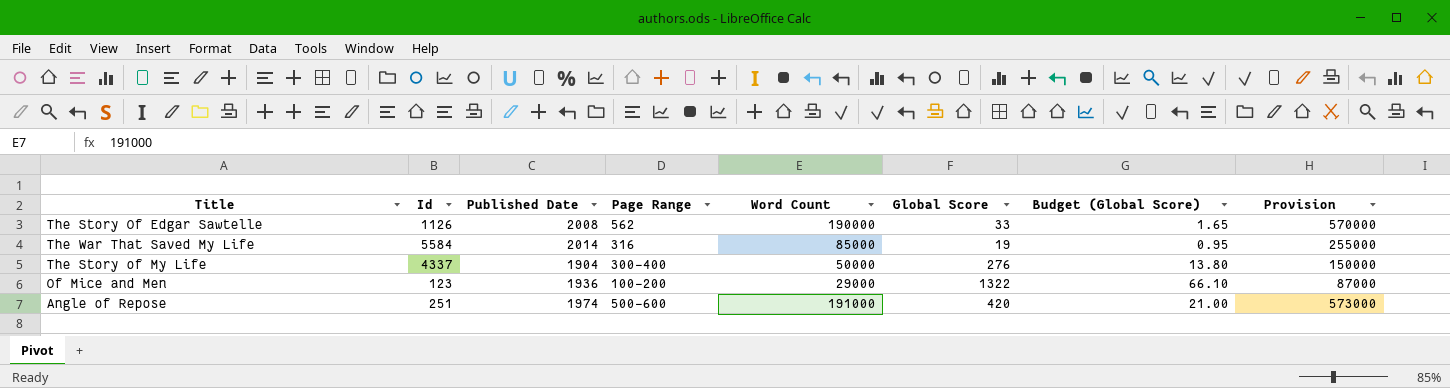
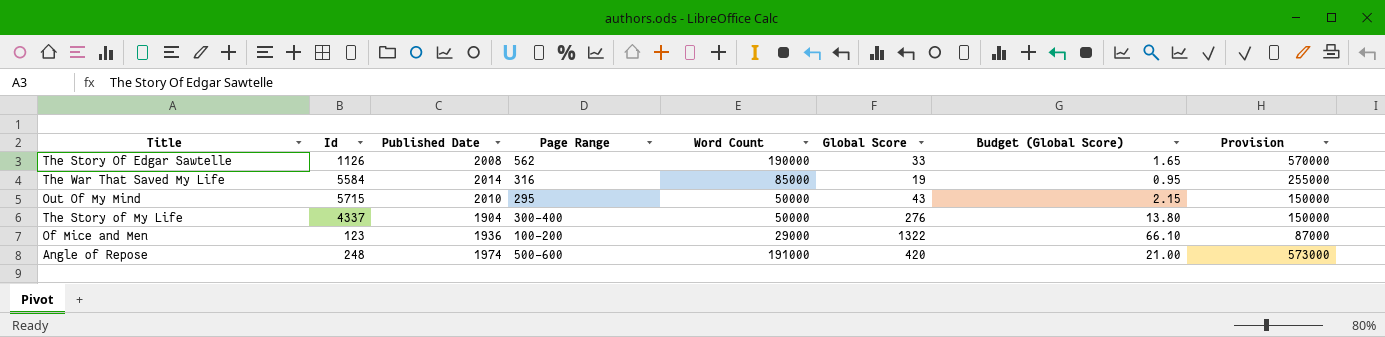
row Out Of My Mind: none -> 5715 | 2010 | 295 | 50000 | 43 | 2.15 | 150000
Angle of Repose | Id: 251 -> 248

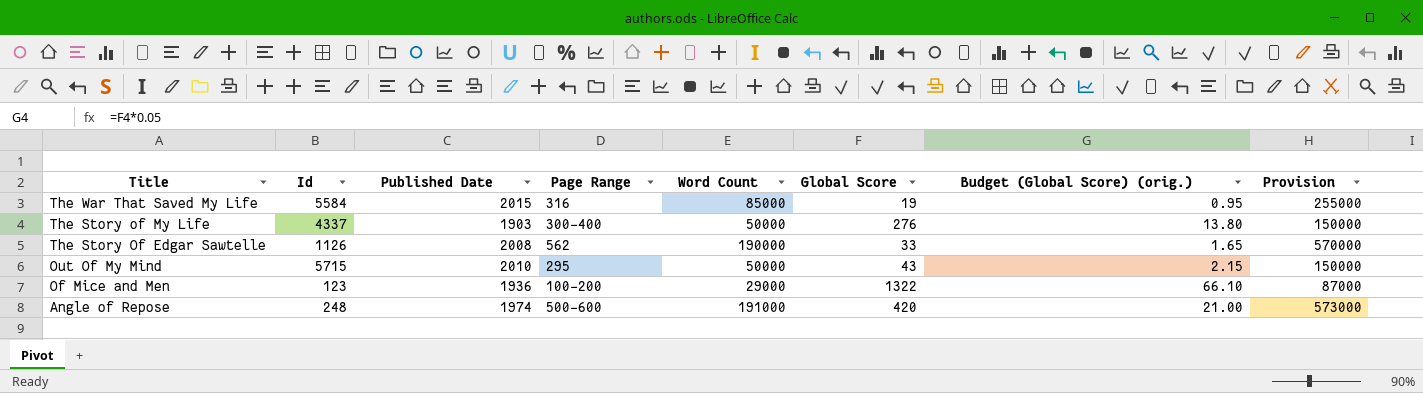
row order: none -> Title descending
column name: Budget (Global Score) -> Budget (Global Score) (orig.)
The War That Saved My Life | Published Date: 2014 -> 2015
The Story of My Life | Published Date: 1904 -> 1903

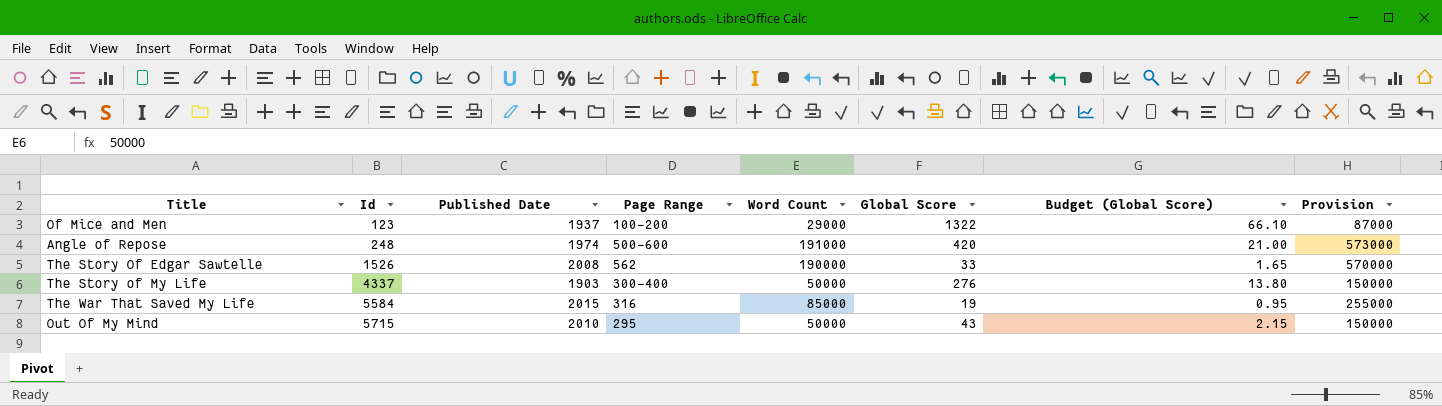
row order: Title descending -> Id ascending
column name: Budget (Global Score) (orig.) -> Budget (Global Score)
Of Mice and Men | Published Date: 1936 -> 1937
The Story Of Edgar Sawtelle | Id: 1126 -> 1526

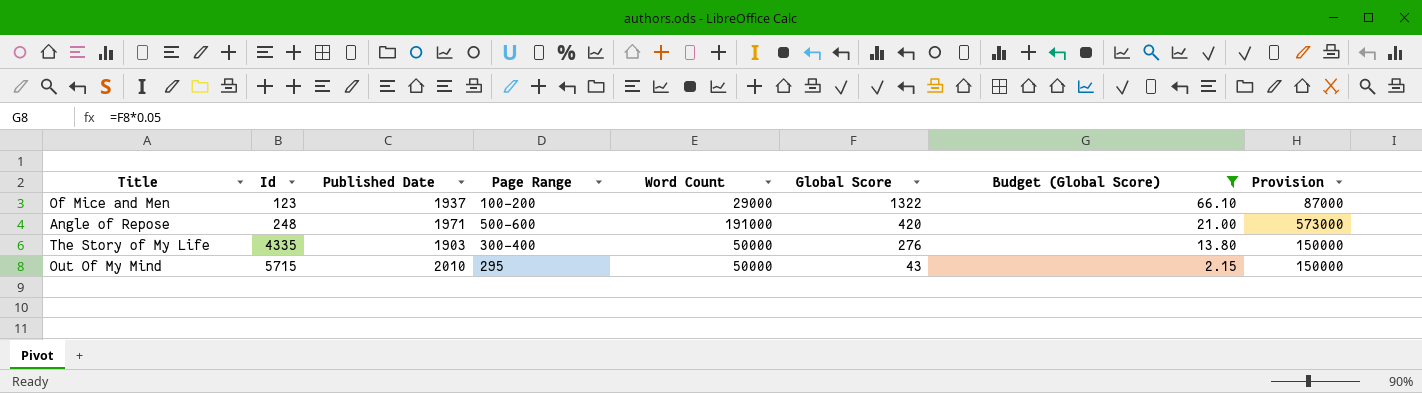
filter: none -> Budget (Global Score) >= 2.15
Angle of Repose | Published Date: 1974 -> 1971
The Story of My Life | Id: 4337 -> 4335

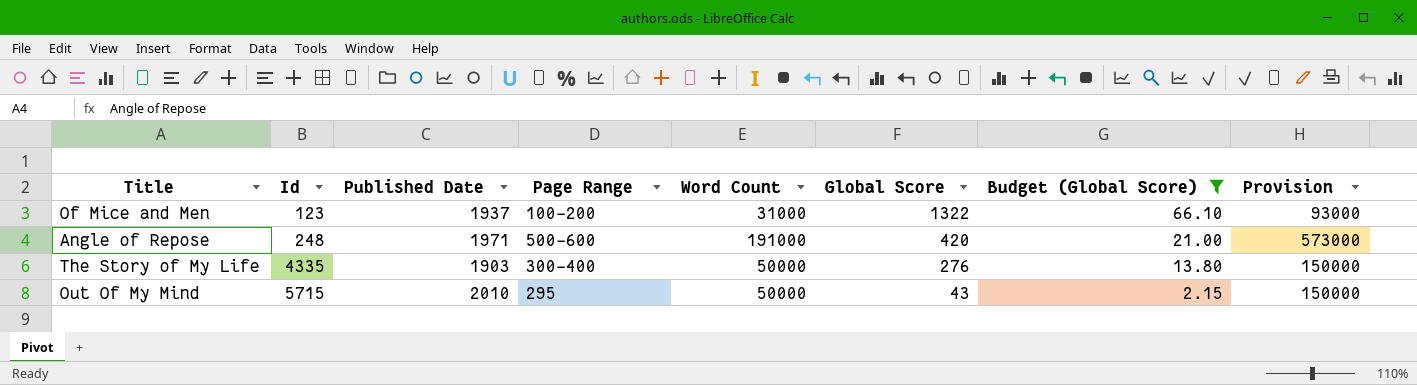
Of Mice and Men | Word Count: 29000 -> 31000
Of Mice and Men | Provision: 87000 -> 93000

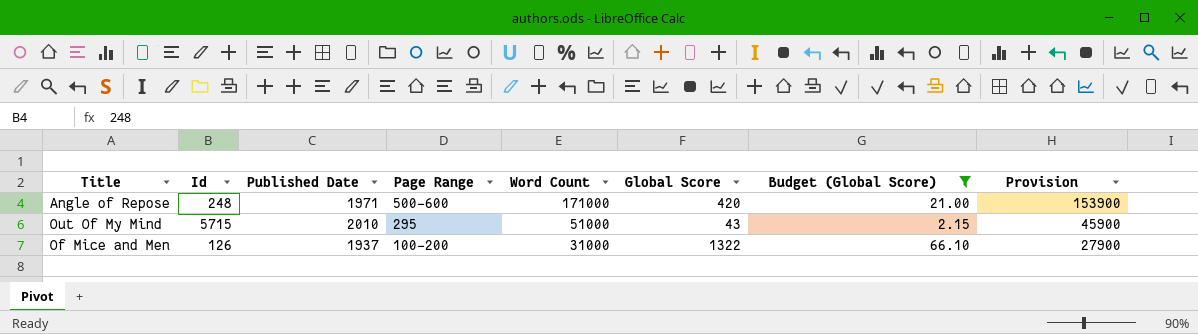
row order: Id ascending -> Page Range descending
column Provision | formula: [Word Count] * 3 -> [Word Count] * 0.9
row The Story of My Life: 4335 | 1903 | 300-400 | 50000 | 276 | 13.80 | 150000 -> none
Angle of Repose | Word Count: 191000 -> 171000
Out Of My Mind | Word Count: 50000 -> 51000
Of Mice and Men | Id: 123 -> 126

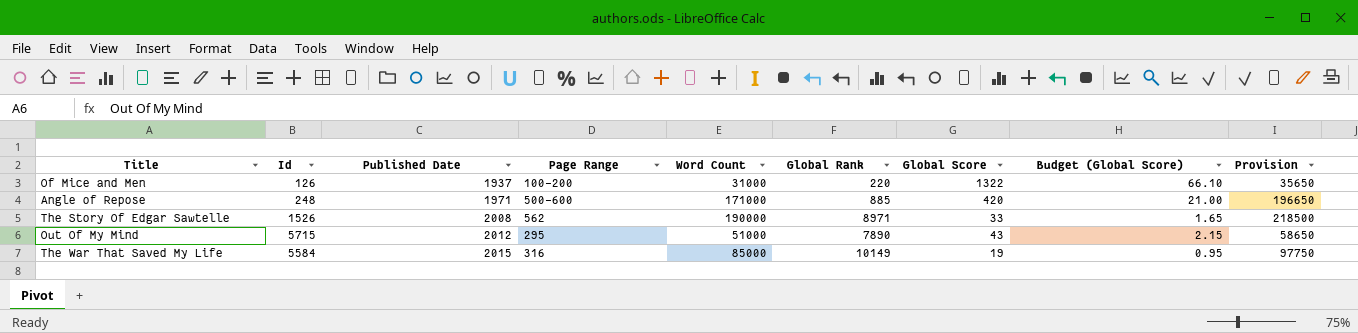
filter: Budget (Global Score) >= 2.15 -> none
row order: Page Range descending -> Published Date ascending
column Global Rank | position: none -> 6
column Provision | formula: [Word Count] * 0.9 -> [Word Count] * 1.15
Out Of My Mind | Published Date: 2010 -> 2012

